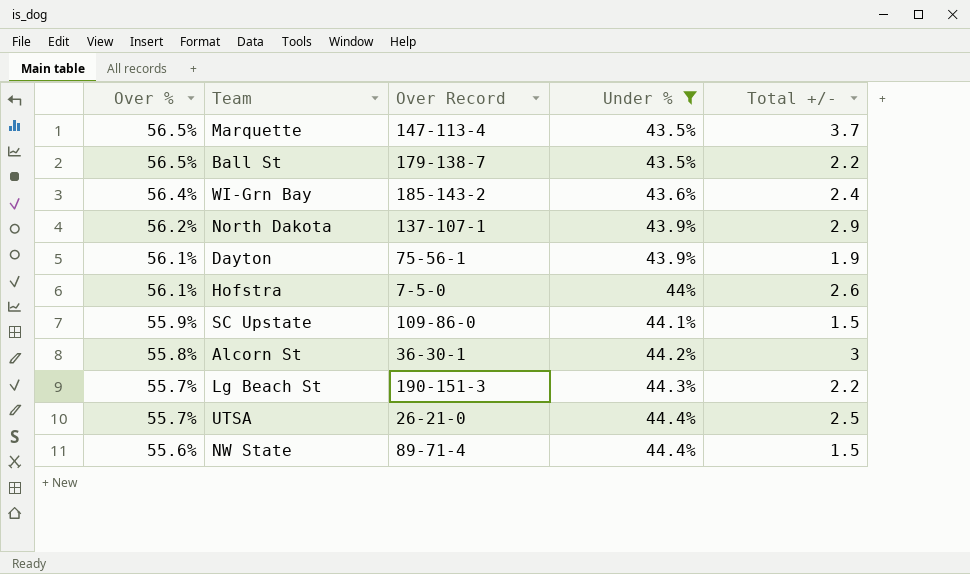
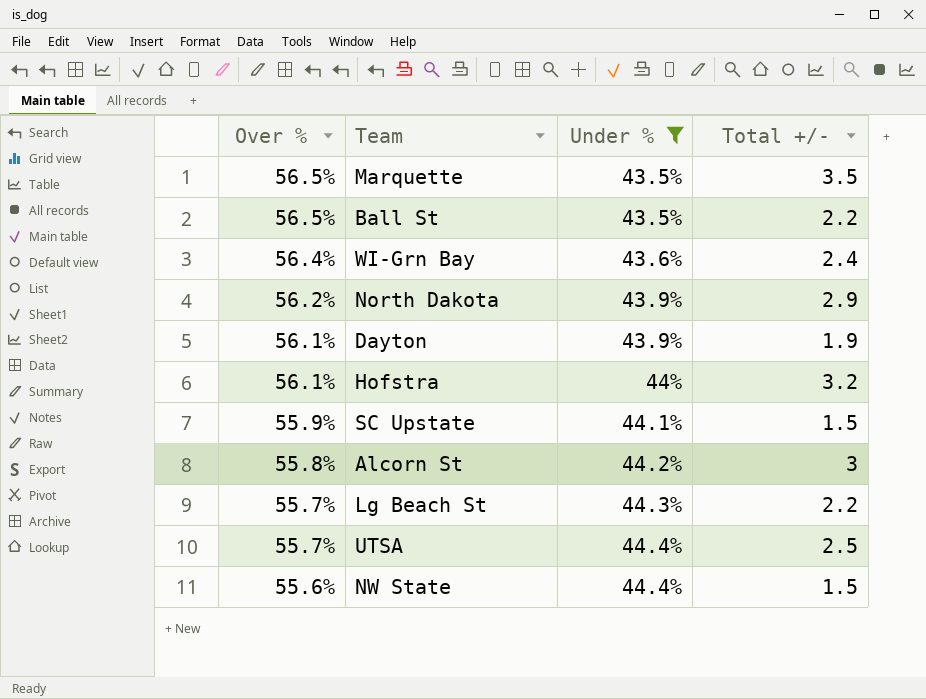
column Over Record | position: 3 -> none
Marquette | Total +/-: 3.7 -> 3.5
Hofstra | Total +/-: 2.6 -> 3.2

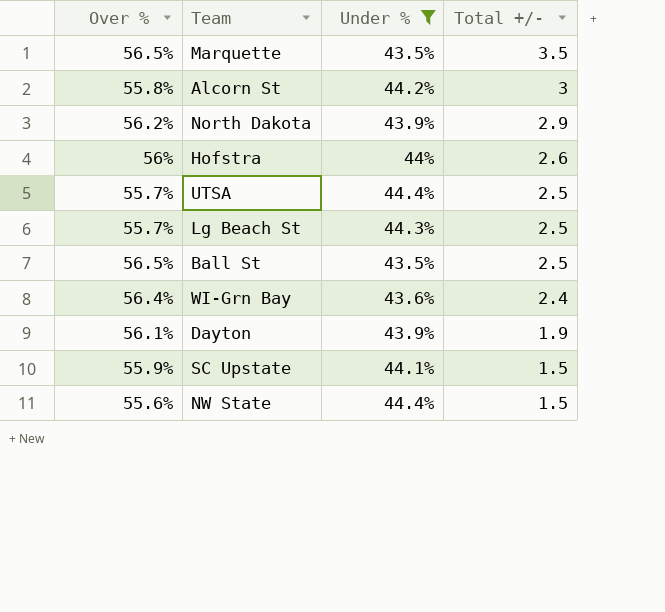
row order: Over % descending -> Total +/- descending
Hofstra | Over %: 56.1% -> 56%
Hofstra | Total +/-: 3.2 -> 2.6
Lg Beach St | Total +/-: 2.2 -> 2.5
Ball St | Total +/-: 2.2 -> 2.5

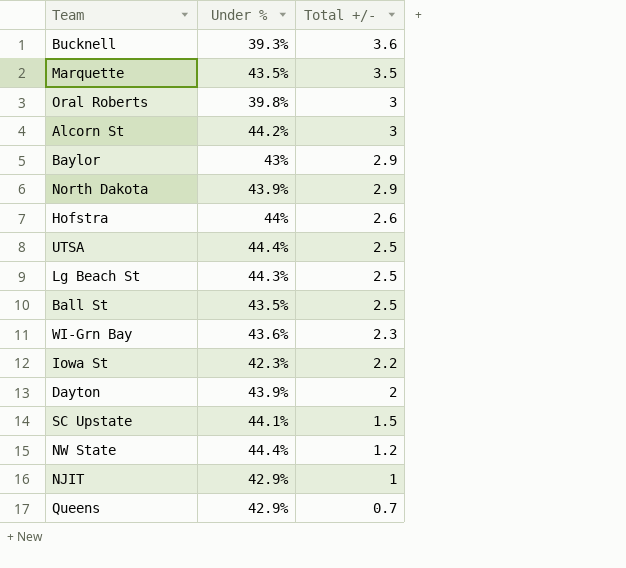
filter: Under % >= 43.5% -> none
column Over % | position: 1 -> none
WI-Grn Bay | Total +/-: 2.4 -> 2.3
Dayton | Total +/-: 1.9 -> 2
NW State | Total +/-: 1.5 -> 1.2

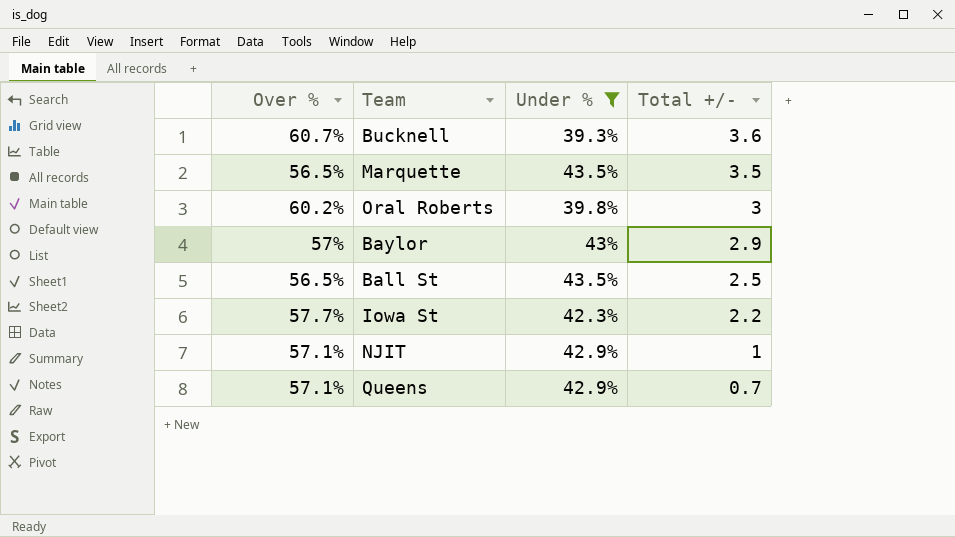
filter: none -> Under % <= 43.5%
column Over % | position: none -> 1

